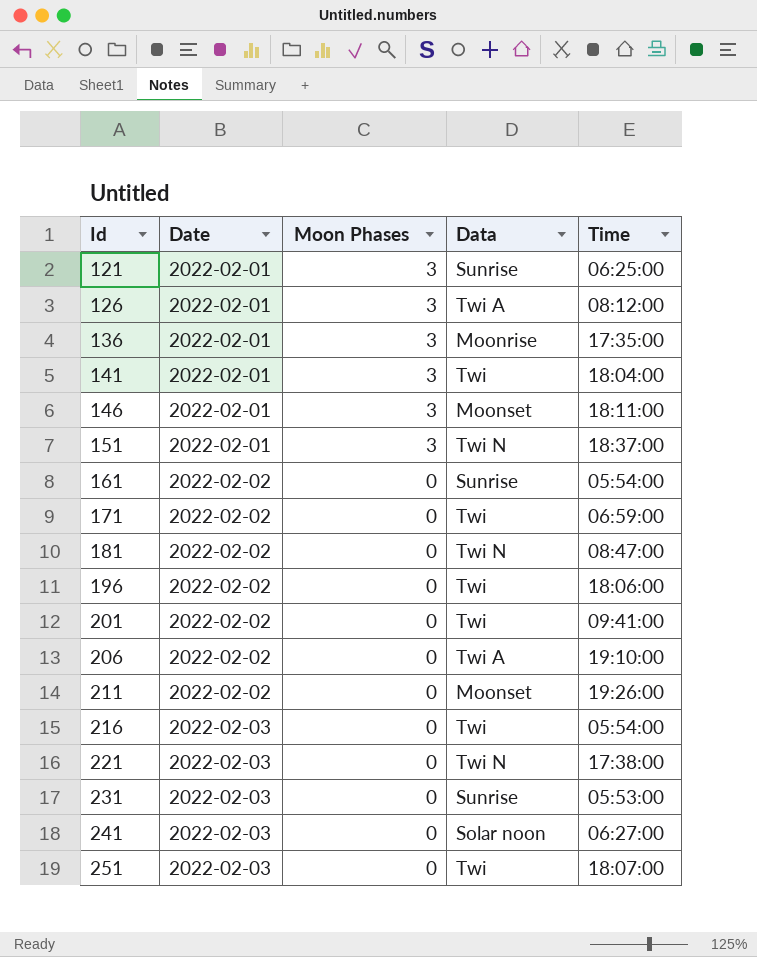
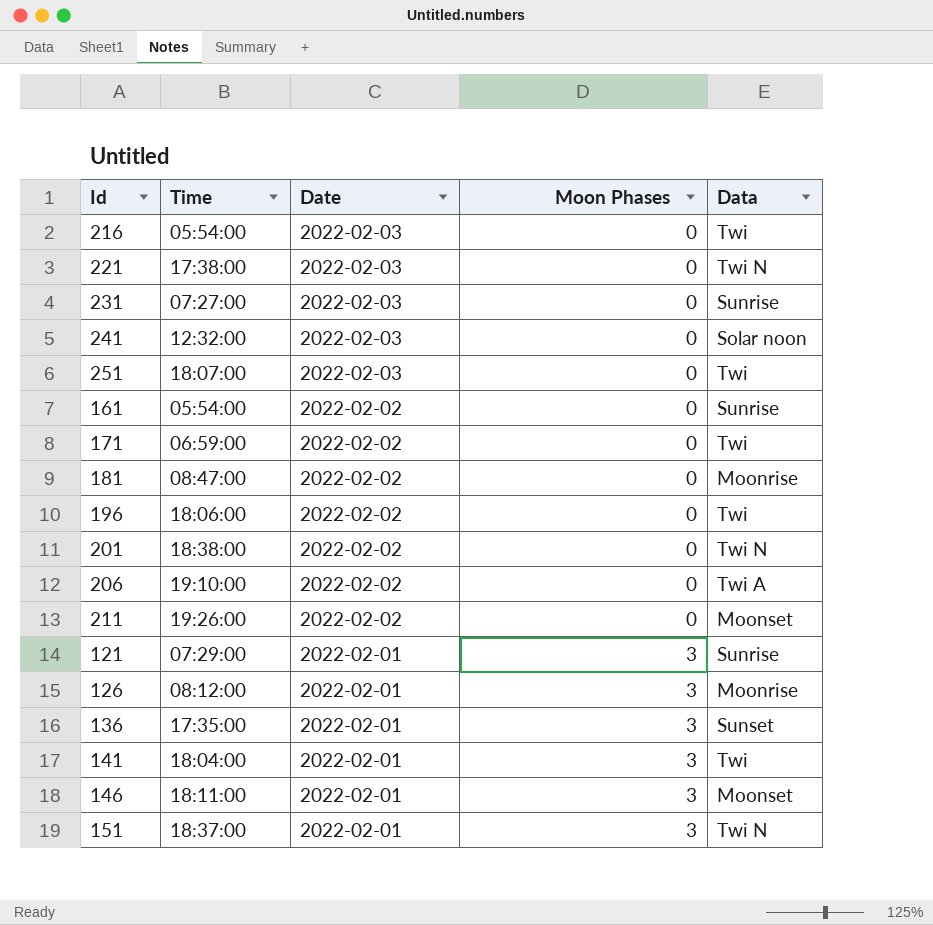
row order: Id ascending -> Date descending
column Time | position: 5 -> 2
231 | Time: 05:53:00 -> 07:27:00
241 | Time: 06:27:00 -> 12:32:00
181 | Data: Twi N -> Moonrise
201 | Time: 09:41:00 -> 18:38:00
201 | Data: Twi -> Twi N
121 | Time: 06:25:00 -> 07:29:00
126 | Data: Twi A -> Moonrise
136 | Data: Moonrise -> Sunset

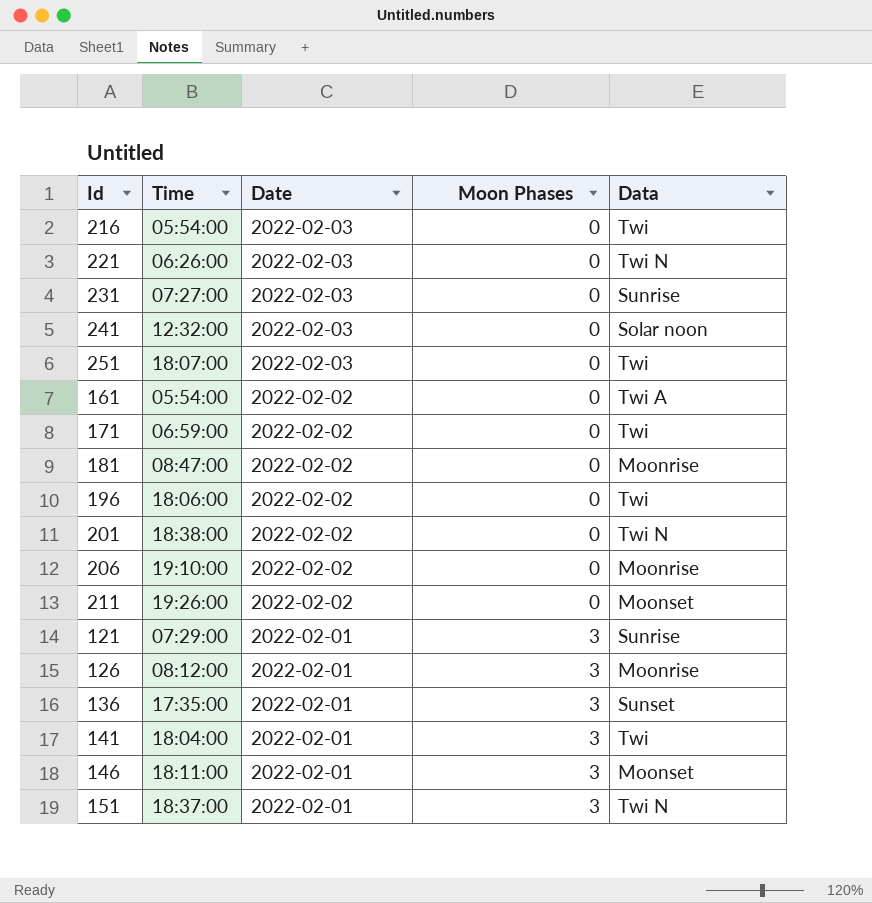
221 | Time: 17:38:00 -> 06:26:00
161 | Data: Sunrise -> Twi A
206 | Data: Twi A -> Moonrise

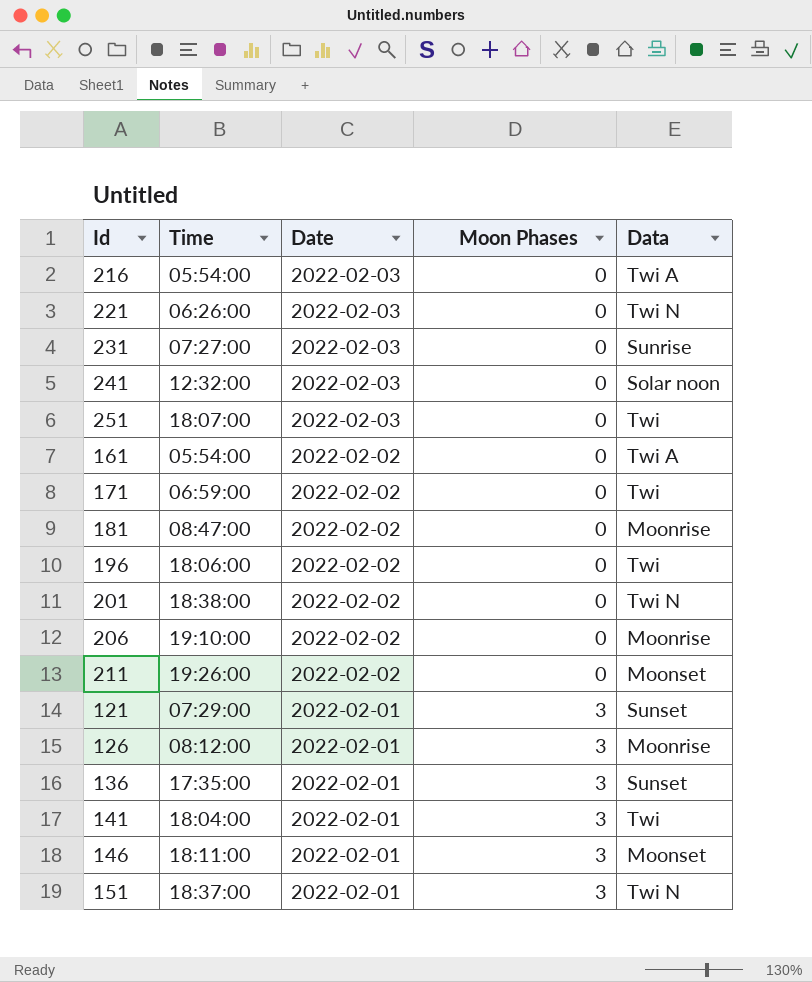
216 | Data: Twi -> Twi A
121 | Data: Sunrise -> Sunset

